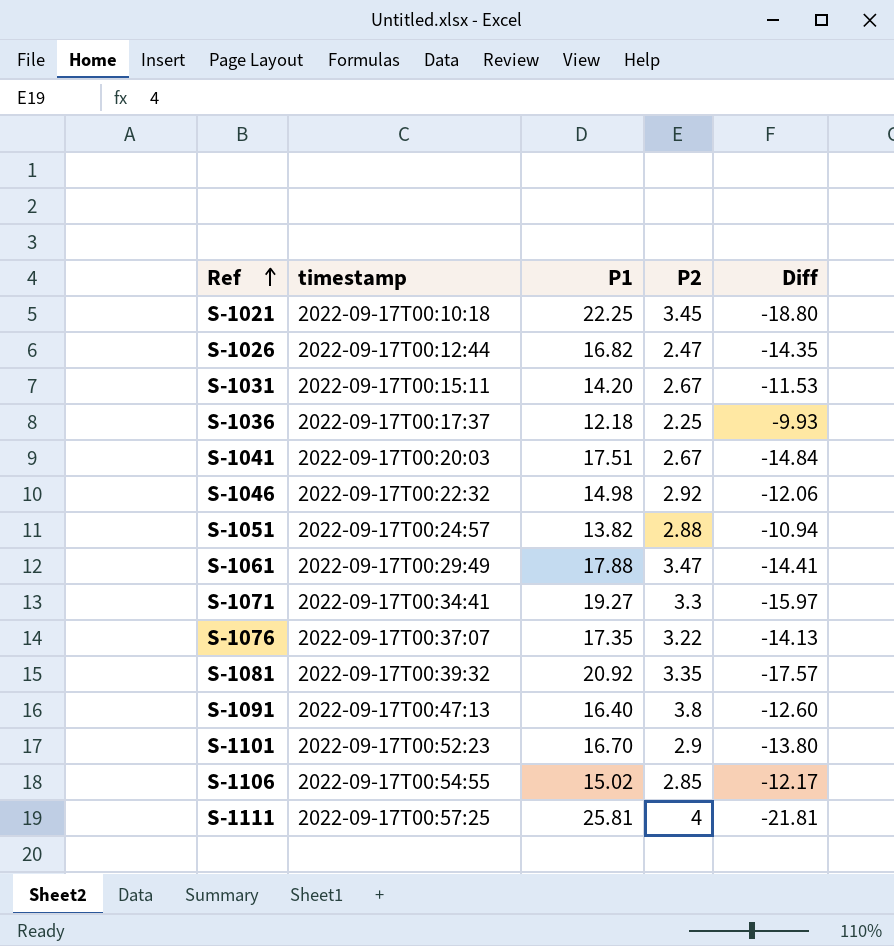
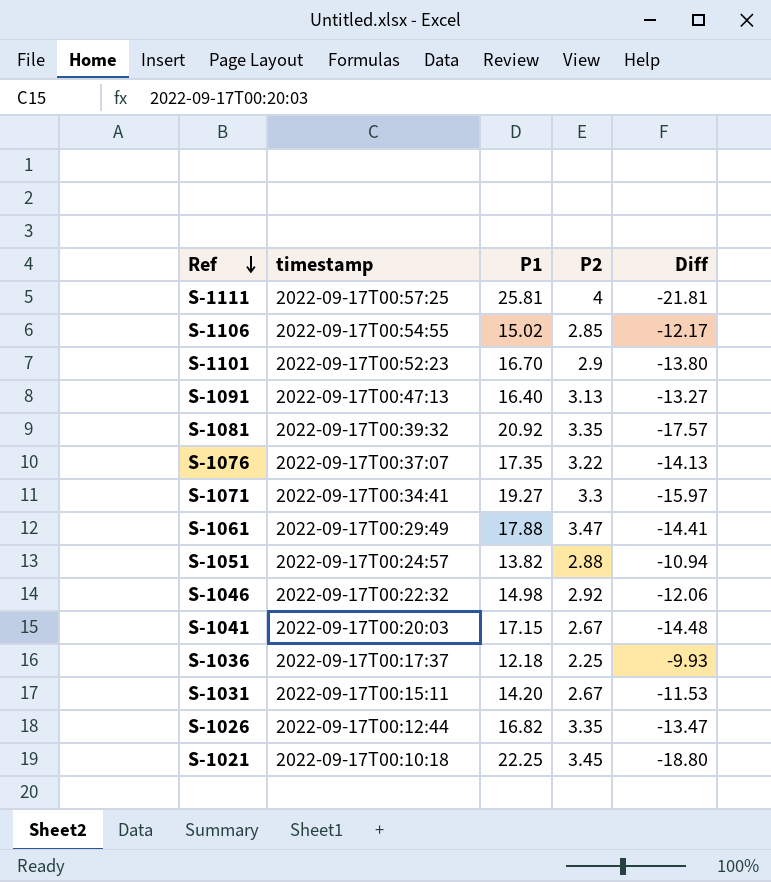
row order: Ref ascending -> Ref descending
S-1091 | P2: 3.8 -> 3.13
S-1091 | Diff: -12.60 -> -13.27
S-1041 | P1: 17.51 -> 17.15
S-1041 | Diff: -14.84 -> -14.48
S-1026 | P2: 2.47 -> 3.35
S-1026 | Diff: -14.35 -> -13.47

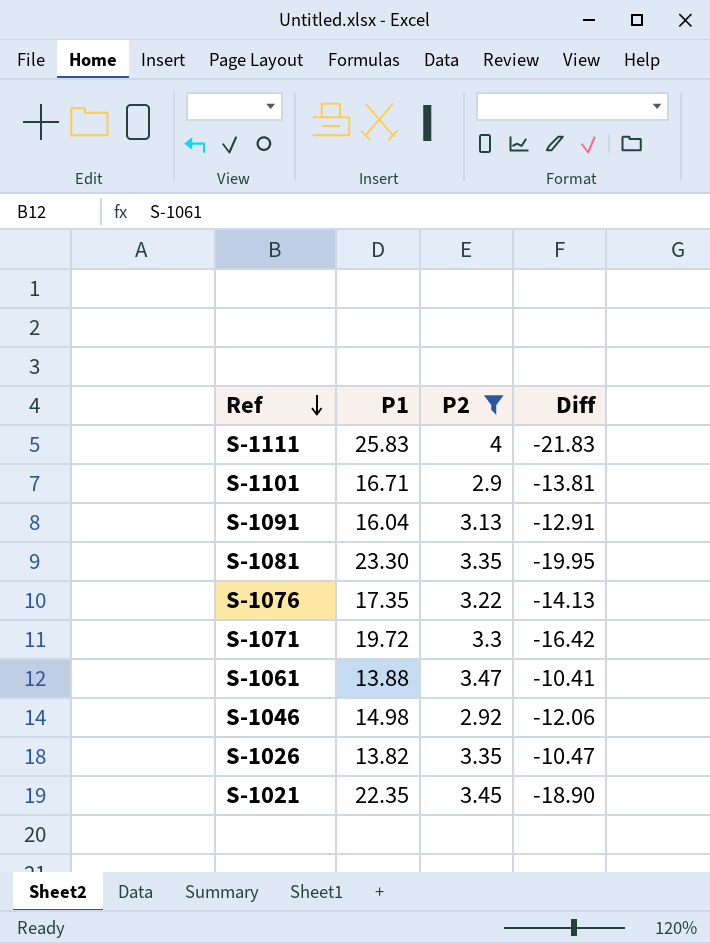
filter: none -> P2 >= 2.9
column timestamp | position: 2 -> none
S-1111 | P1: 25.81 -> 25.83
S-1111 | Diff: -21.81 -> -21.83
S-1101 | P1: 16.70 -> 16.71
S-1101 | Diff: -13.80 -> -13.81
S-1091 | P1: 16.40 -> 16.04
S-1091 | Diff: -13.27 -> -12.91
S-1081 | P1: 20.92 -> 23.30
S-1081 | Diff: -17.57 -> -19.95
S-1071 | P1: 19.27 -> 19.72
S-1071 | Diff: -15.97 -> -16.42
S-1061 | P1: 17.88 -> 13.88
S-1061 | Diff: -14.41 -> -10.41
S-1026 | P1: 16.82 -> 13.82
S-1026 | Diff: -13.47 -> -10.47
S-1021 | P1: 22.25 -> 22.35
S-1021 | Diff: -18.80 -> -18.90

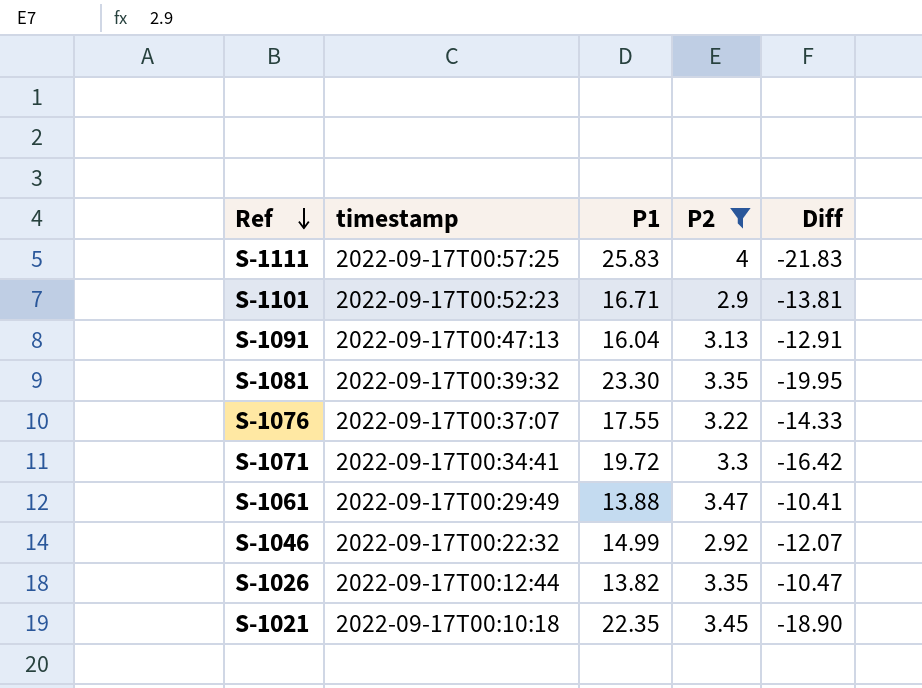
column timestamp | position: none -> 2
S-1076 | P1: 17.35 -> 17.55
S-1076 | Diff: -14.13 -> -14.33
S-1046 | P1: 14.98 -> 14.99
S-1046 | Diff: -12.06 -> -12.07

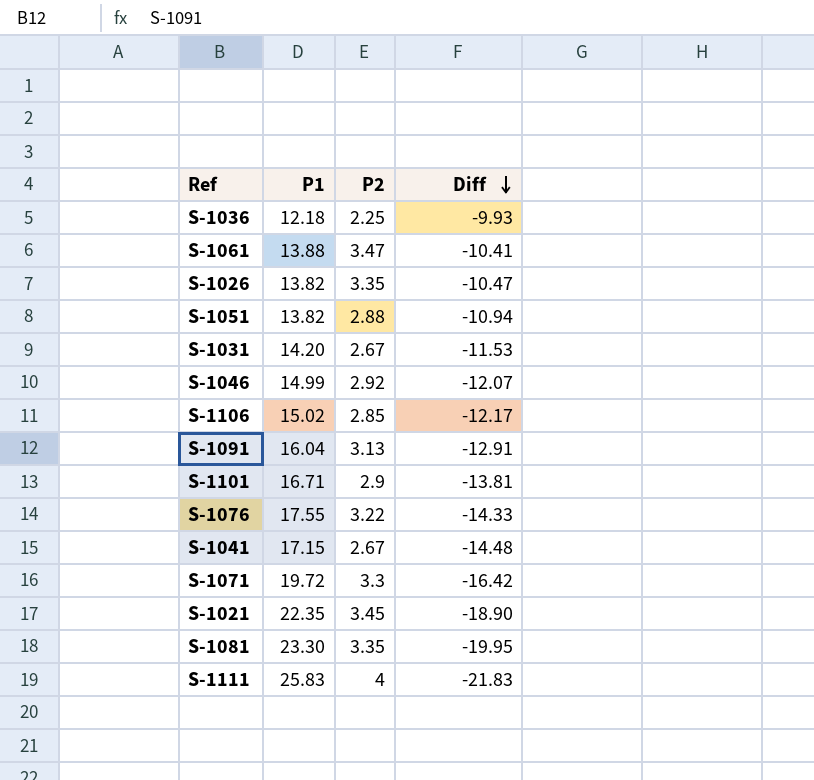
filter: P2 >= 2.9 -> none
row order: Ref descending -> Diff descending
column timestamp | position: 2 -> none

